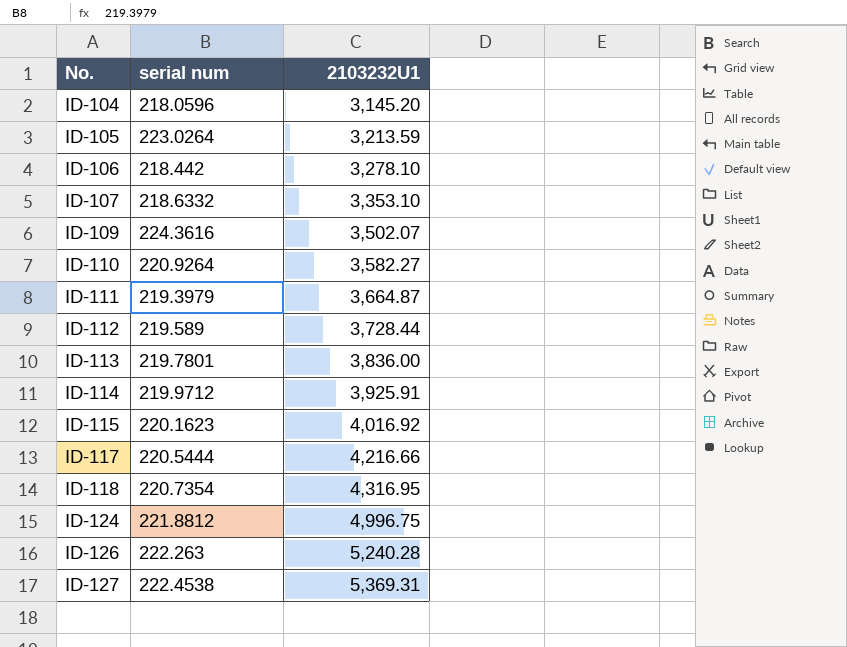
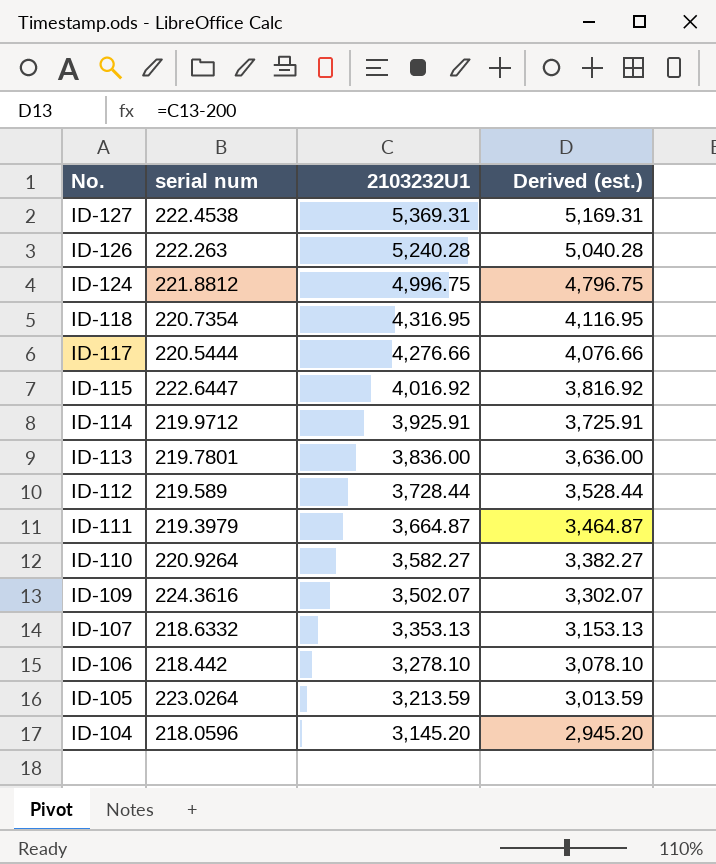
row order: No. ascending -> No. descending
column Derived (est.) | formula: none -> [2103232U1] - 200
ID-117 | 2103232U1: 4,216.66 -> 4,276.66
ID-115 | serial num: 220.1623 -> 222.6447
ID-107 | 2103232U1: 3,353.10 -> 3,353.13

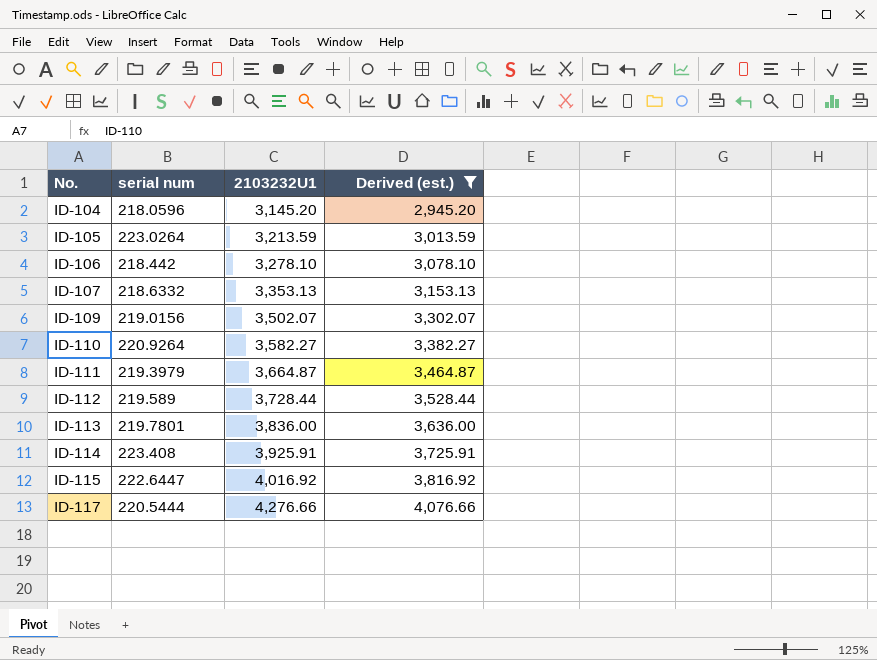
filter: none -> Derived (est.) <= 4,076.66
row order: No. descending -> No. ascending
ID-109 | serial num: 224.3616 -> 219.0156
ID-114 | serial num: 219.9712 -> 223.408

